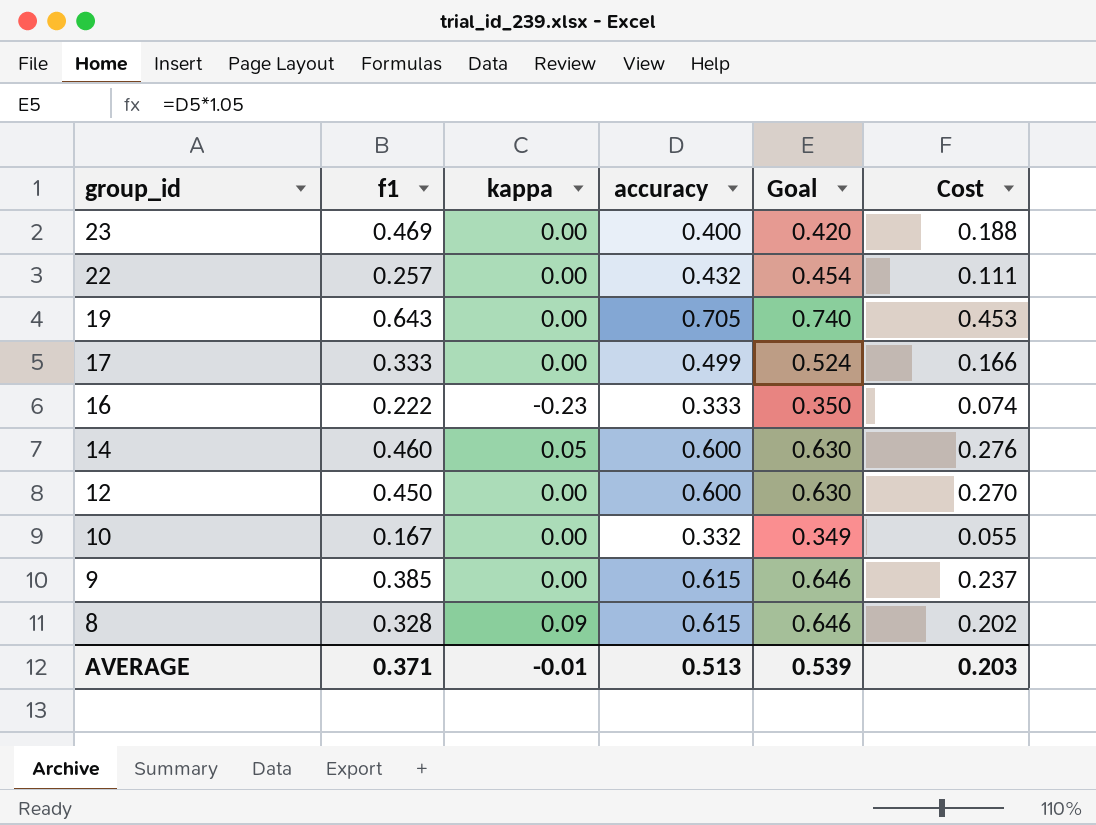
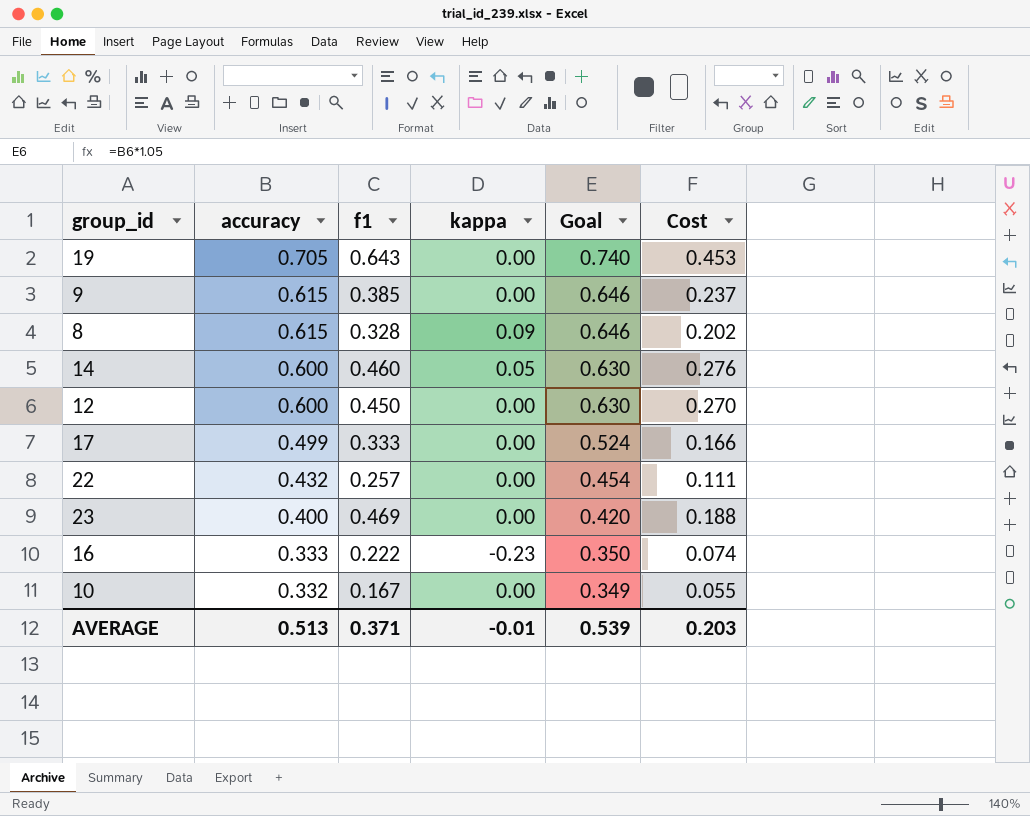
row order: group_id descending -> accuracy descending
column accuracy | position: 4 -> 2

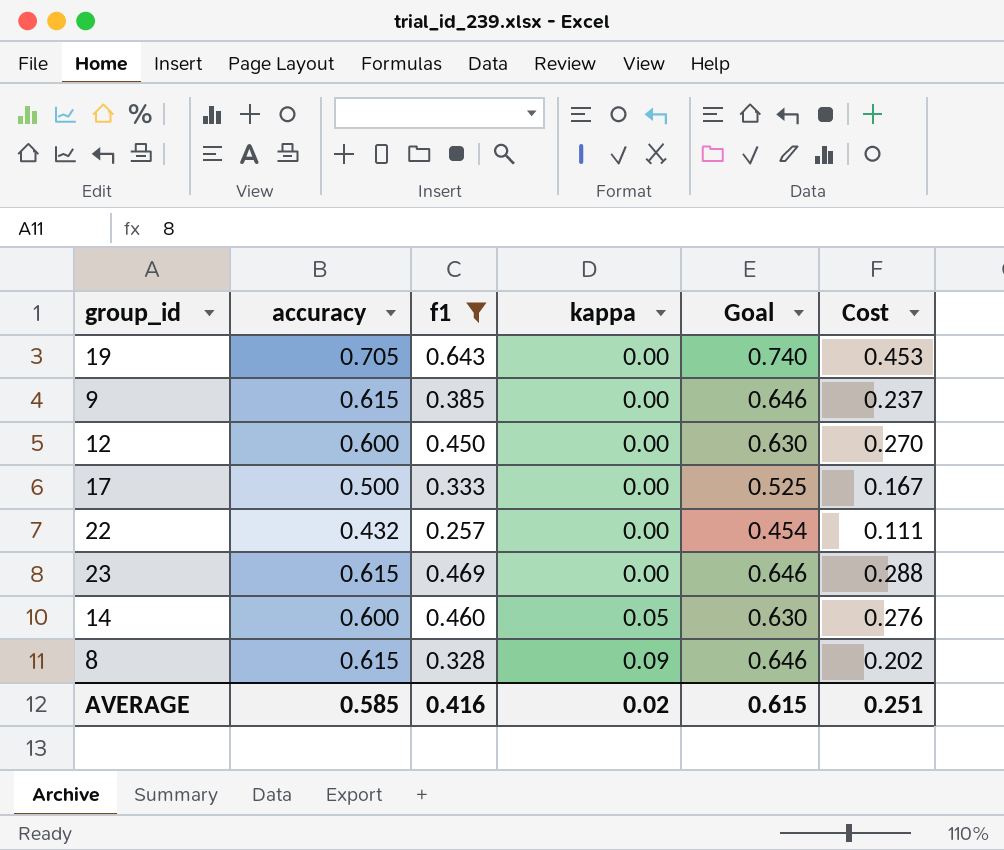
filter: none -> f1 >= 0.257
row order: accuracy descending -> kappa ascending
17 | accuracy: 0.499 -> 0.500
17 | Goal: 0.524 -> 0.525
17 | Cost: 0.166 -> 0.167
23 | accuracy: 0.400 -> 0.615
23 | Goal: 0.420 -> 0.646
23 | Cost: 0.188 -> 0.288
AVERAGE | accuracy: 0.513 -> 0.585
AVERAGE | f1: 0.371 -> 0.416
AVERAGE | kappa: -0.01 -> 0.02
AVERAGE | Goal: 0.539 -> 0.615
AVERAGE | Cost: 0.203 -> 0.251

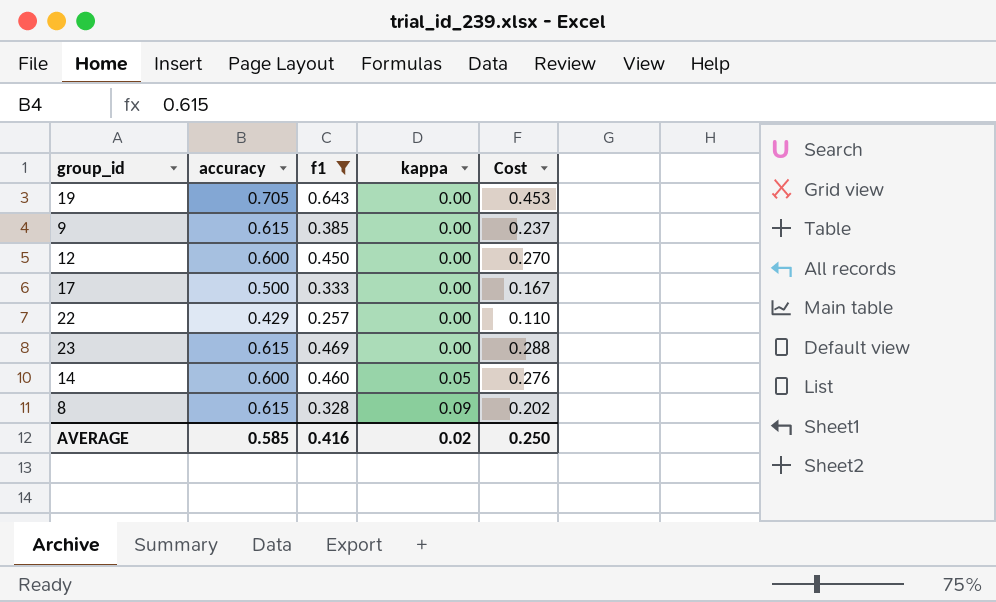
column Goal | formula: [accuracy] * 1.05 -> none
22 | accuracy: 0.432 -> 0.429
22 | Cost: 0.111 -> 0.110
AVERAGE | Cost: 0.251 -> 0.250

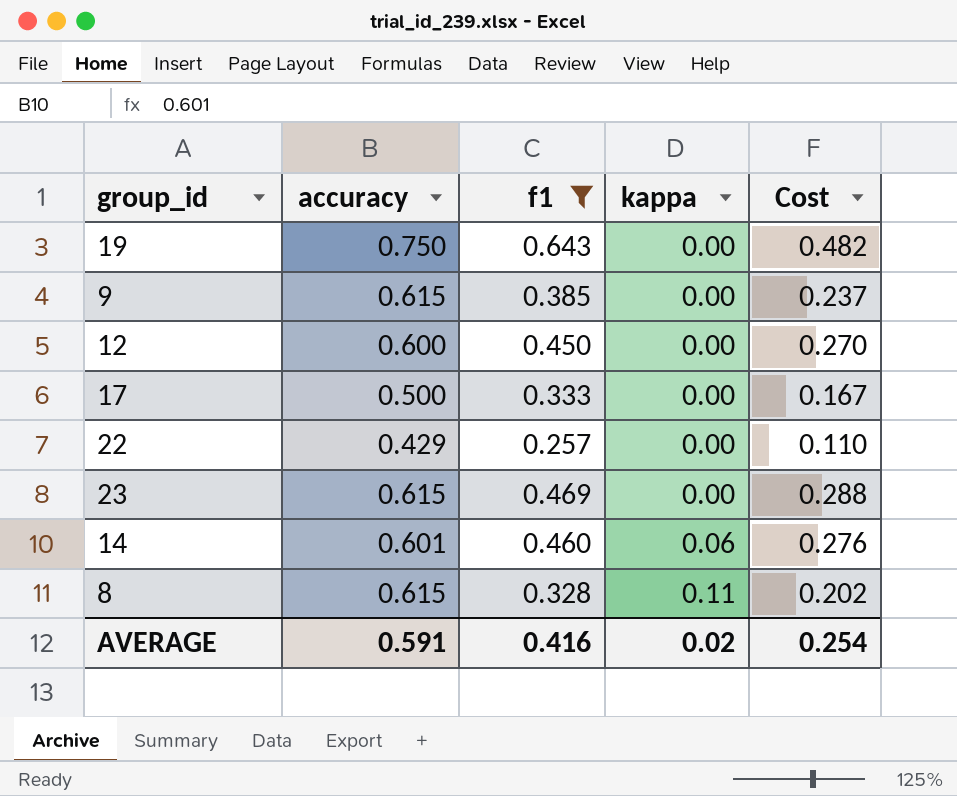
19 | accuracy: 0.705 -> 0.750
19 | Cost: 0.453 -> 0.482
14 | accuracy: 0.600 -> 0.601
14 | kappa: 0.05 -> 0.06
8 | kappa: 0.09 -> 0.11
AVERAGE | accuracy: 0.585 -> 0.591
AVERAGE | Cost: 0.250 -> 0.254

